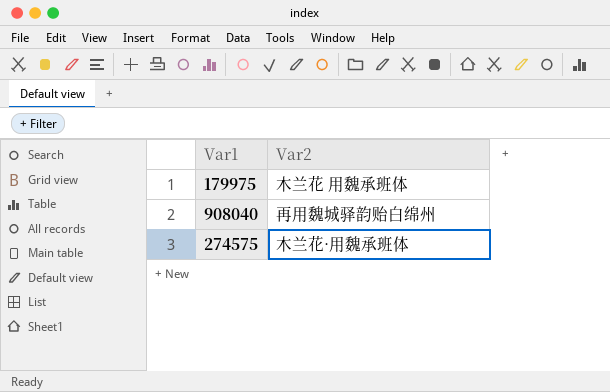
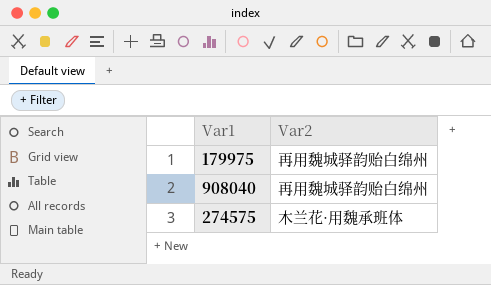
179975 | Var2: 木兰花 用魏承班体 -> 再用魏城驿韵贻白绵州

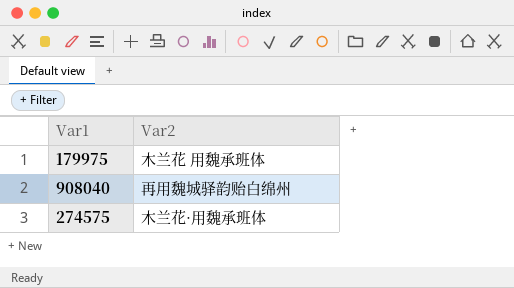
179975 | Var2: 再用魏城驿韵贻白绵州 -> 木兰花 用魏承班体

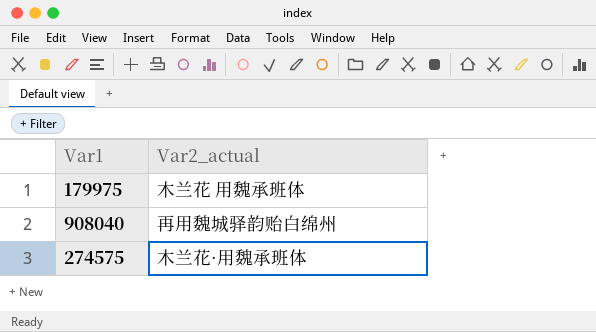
column name: Var2 -> Var2_actual

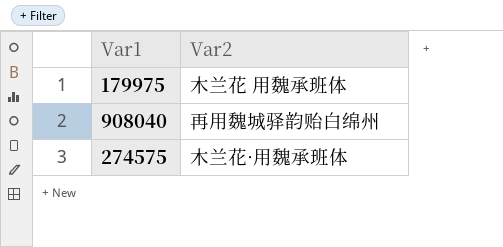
column name: Var2_actual -> Var2

